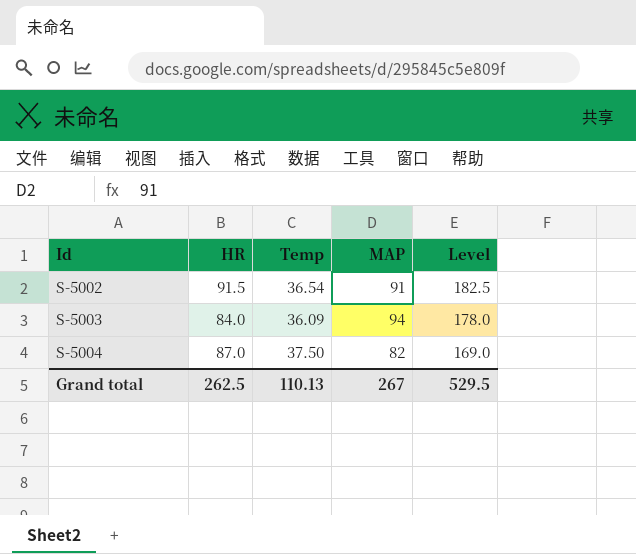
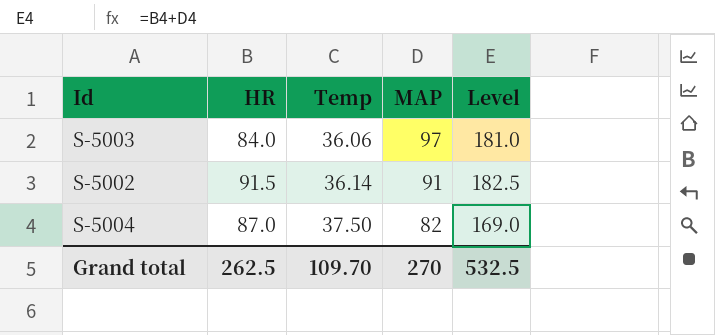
row order: Id ascending -> Temp ascending
S-5003 | Temp: 36.09 -> 36.06
S-5003 | MAP: 94 -> 97
S-5003 | Level: 178.0 -> 181.0
S-5002 | Temp: 36.54 -> 36.14
Grand total | Temp: 110.13 -> 109.70
Grand total | MAP: 267 -> 270
Grand total | Level: 529.5 -> 532.5

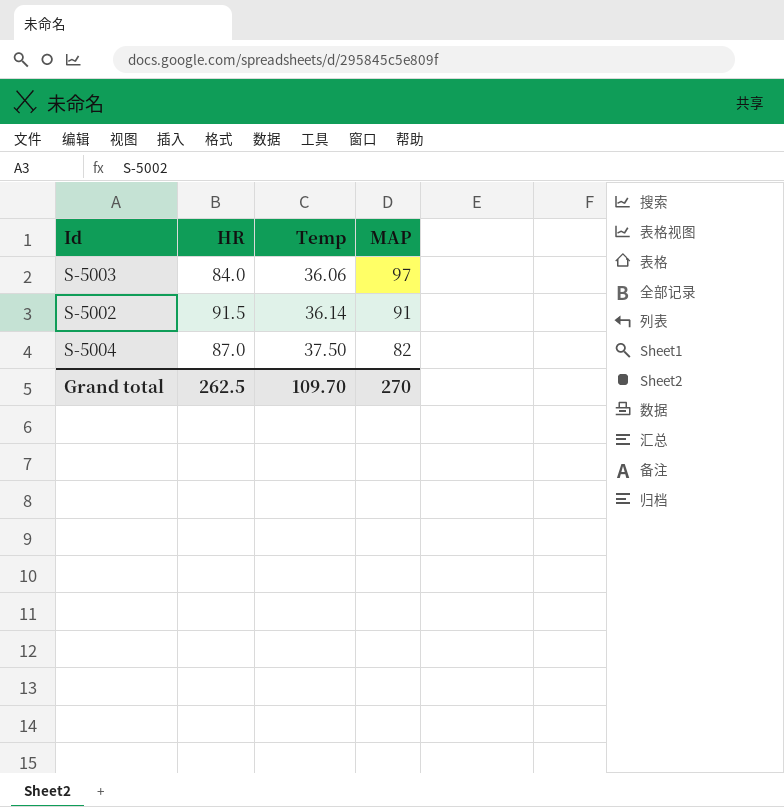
column Level | formula: [HR] + [MAP] -> none

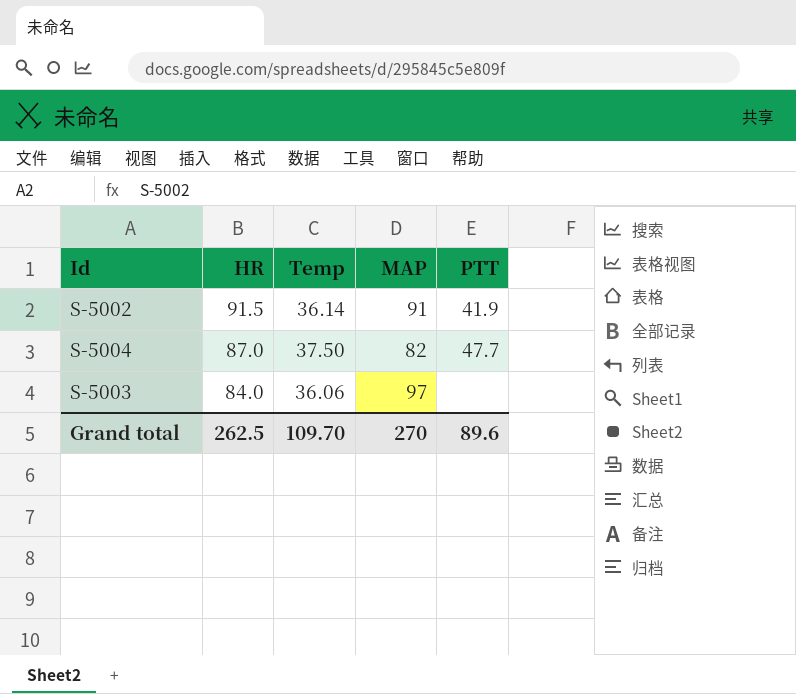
row order: Temp ascending -> HR descending
column PTT | position: none -> 5

